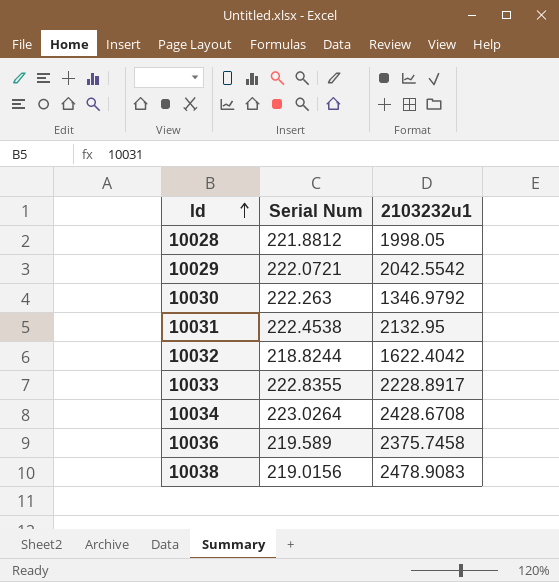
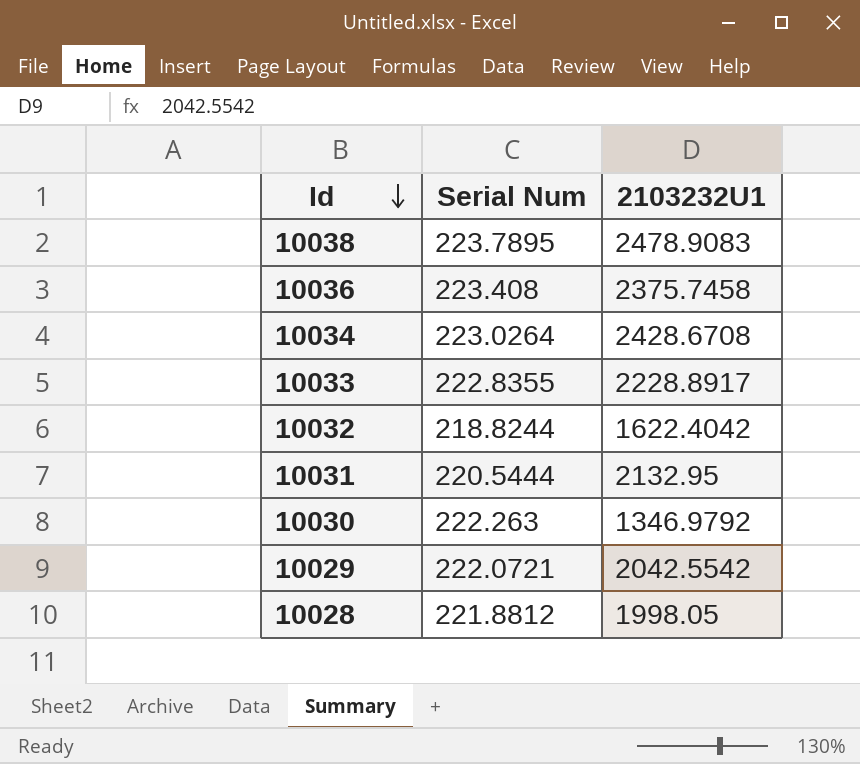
row order: Id ascending -> Id descending
column name: 2103232u1 -> 2103232U1
10038 | Serial Num: 219.0156 -> 223.7895
10036 | Serial Num: 219.589 -> 223.408
10031 | Serial Num: 222.4538 -> 220.5444

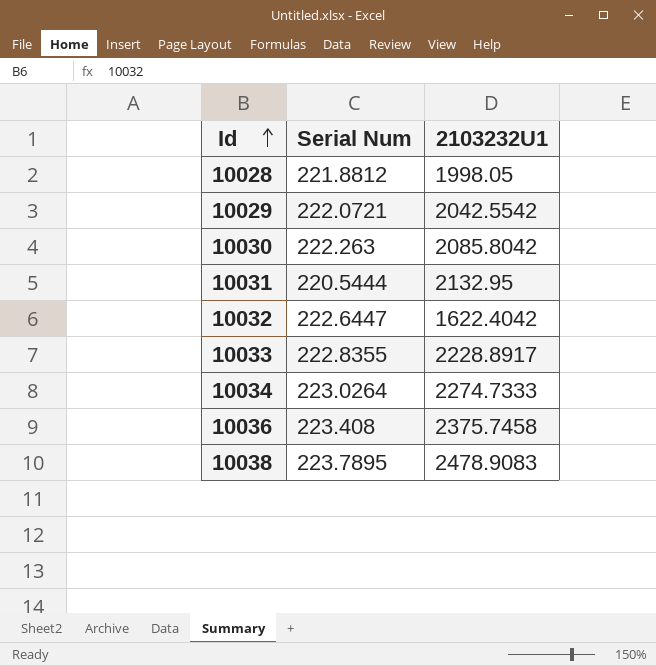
row order: Id descending -> Id ascending
10030 | 2103232U1: 1346.9792 -> 2085.8042
10032 | Serial Num: 218.8244 -> 222.6447
10034 | 2103232U1: 2428.6708 -> 2274.7333

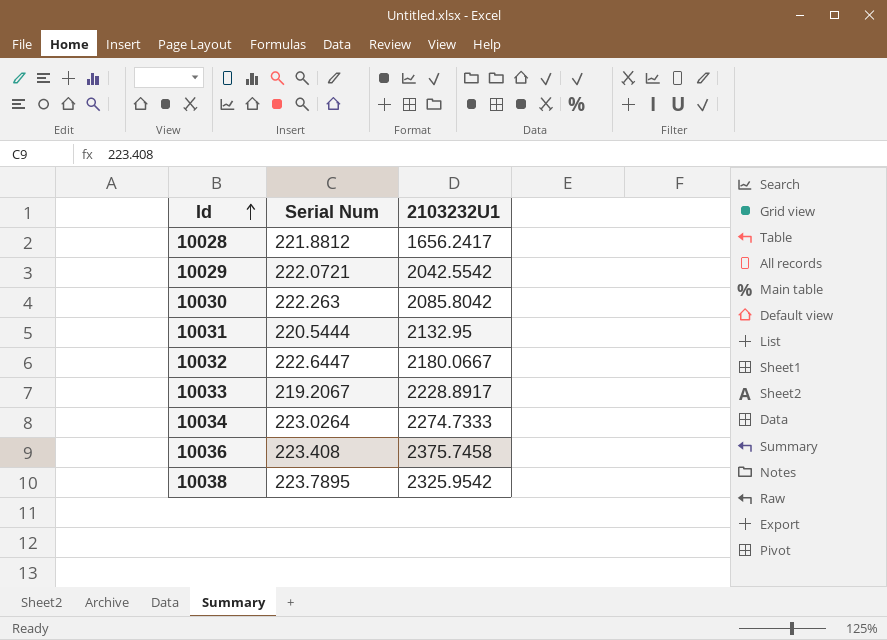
10028 | 2103232U1: 1998.05 -> 1656.2417
10032 | 2103232U1: 1622.4042 -> 2180.0667
10033 | Serial Num: 222.8355 -> 219.2067
10038 | 2103232U1: 2478.9083 -> 2325.9542

